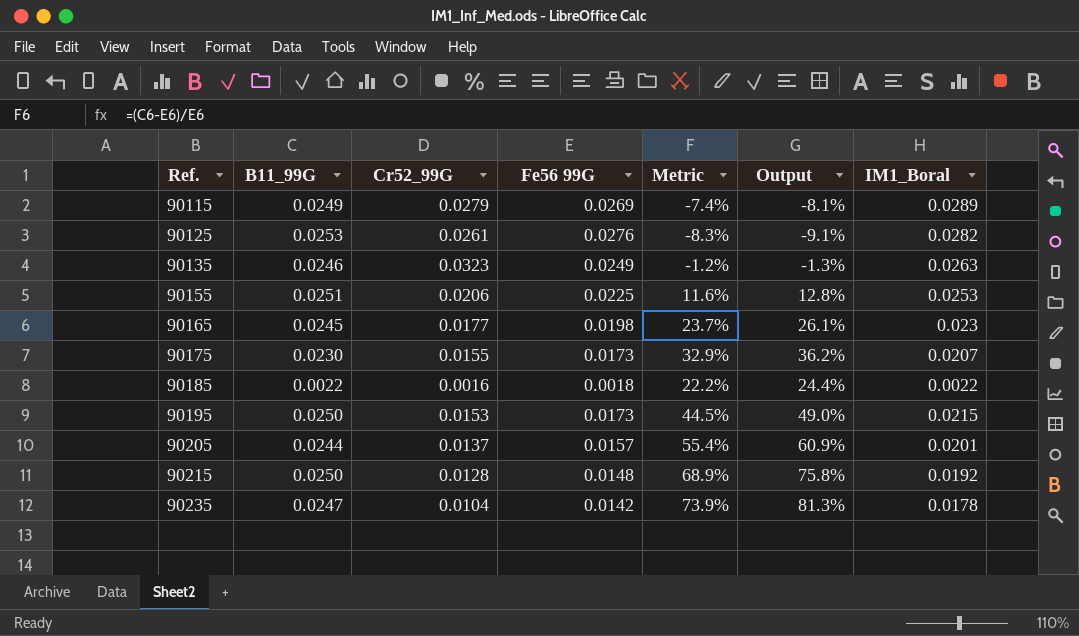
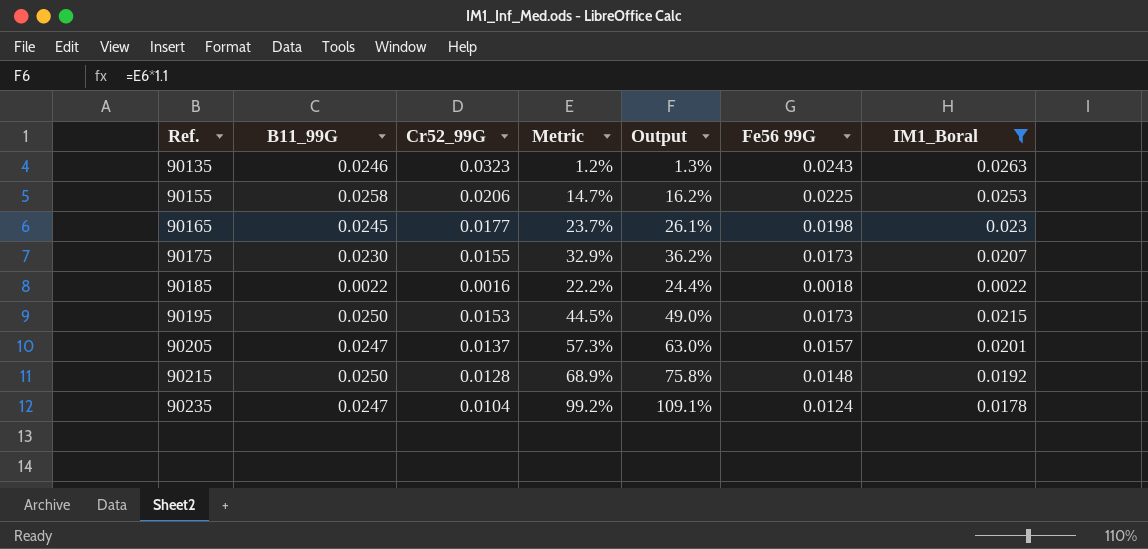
filter: none -> IM1_Boral <= 0.0263
column Fe56 99G | position: 4 -> 6
90135 | Metric: -1.2% -> 1.2%
90135 | Output: -1.3% -> 1.3%
90135 | Fe56 99G: 0.0249 -> 0.0243
90155 | B11_99G: 0.0251 -> 0.0258
90155 | Metric: 11.6% -> 14.7%
90155 | Output: 12.8% -> 16.2%
90205 | B11_99G: 0.0244 -> 0.0247
90205 | Metric: 55.4% -> 57.3%
90205 | Output: 60.9% -> 63.0%
90235 | Metric: 73.9% -> 99.2%
90235 | Output: 81.3% -> 109.1%
90235 | Fe56 99G: 0.0142 -> 0.0124

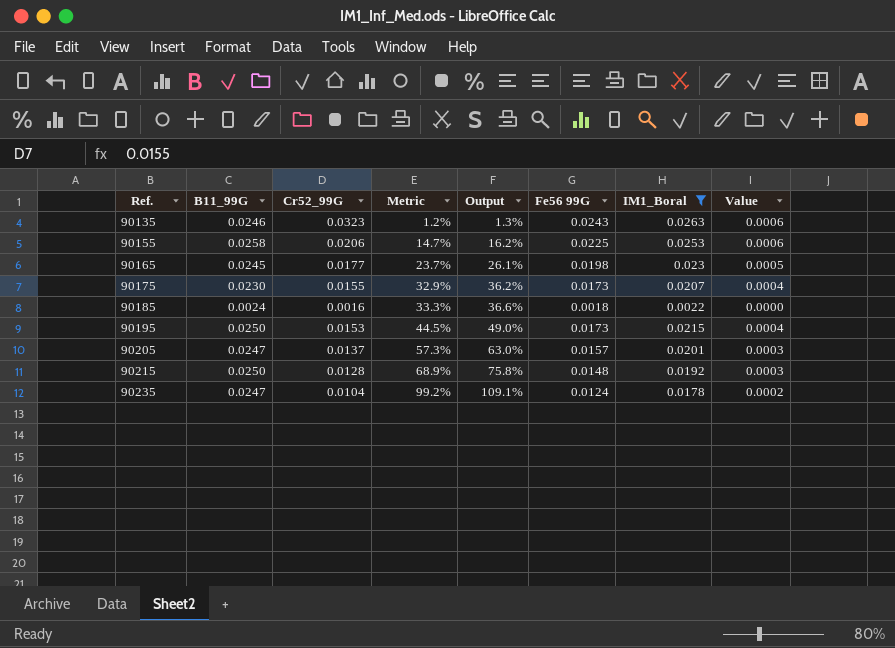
column Value | formula: none -> [Fe56 99G] * [IM1_Boral]
90185 | B11_99G: 0.0022 -> 0.0024
90185 | Metric: 22.2% -> 33.3%
90185 | Output: 24.4% -> 36.6%

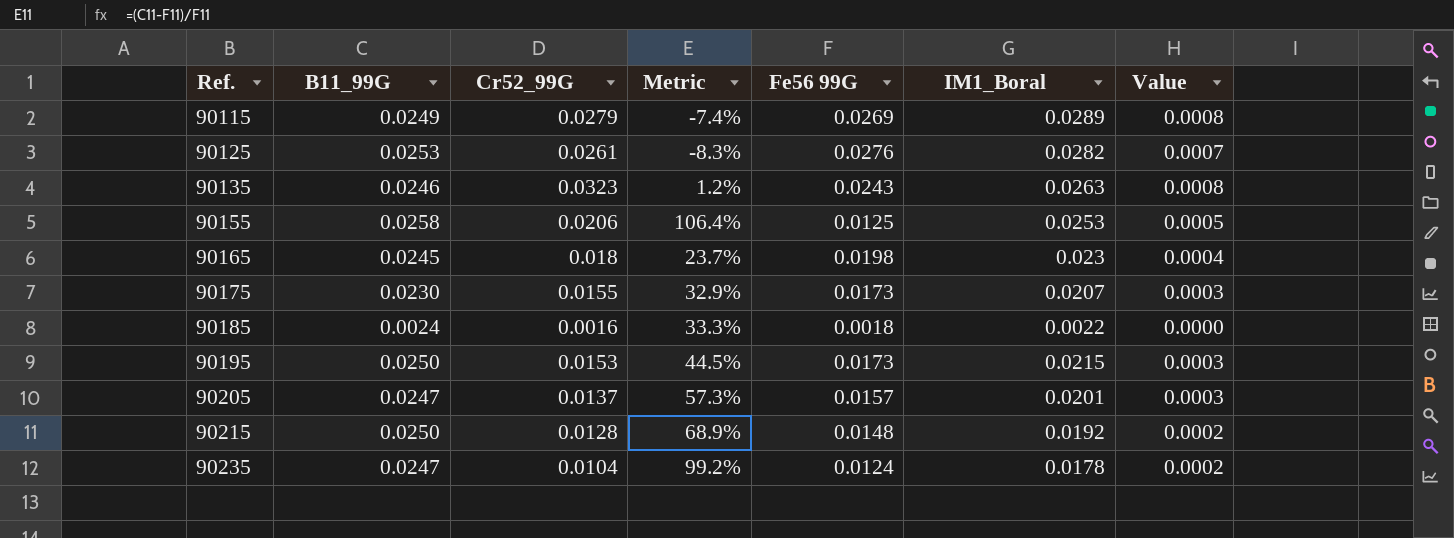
filter: IM1_Boral <= 0.0263 -> none
column Output | formula: [Metric] * 1.1 -> none
column Value | formula: [Fe56 99G] * [IM1_Boral] -> [Cr52_99G] * [IM1_Boral]
90155 | Metric: 14.7% -> 106.4%
90155 | Fe56 99G: 0.0225 -> 0.0125
90165 | Cr52_99G: 0.0177 -> 0.018

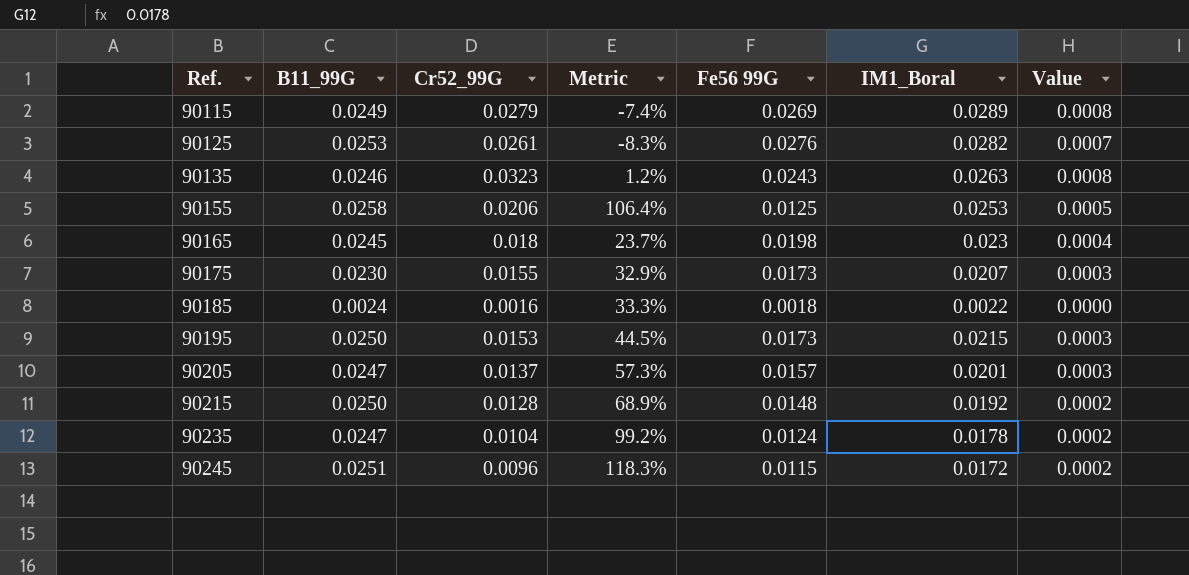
row 90245: none -> 0.0251 | 0.0096 | 118.3% | 0.0115 | 0.0172 | 0.0002

